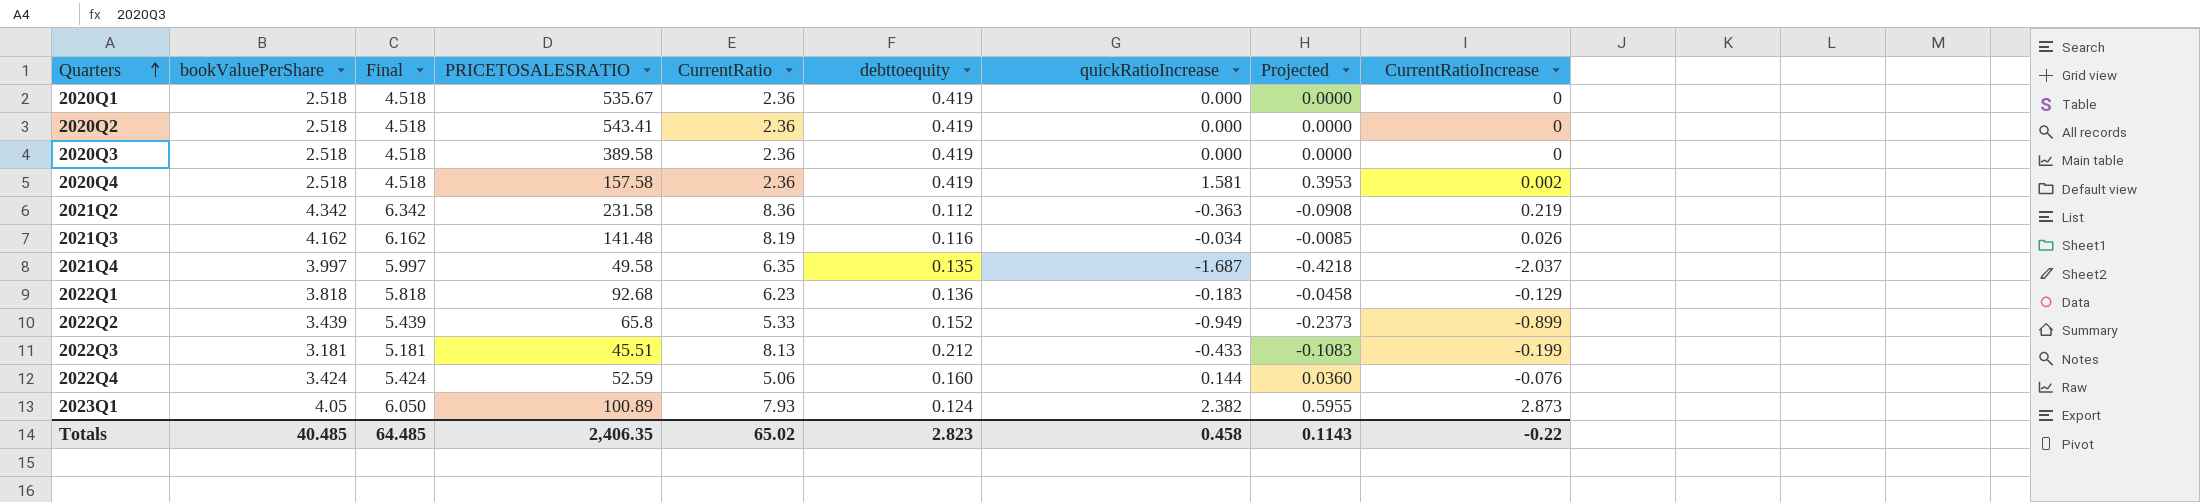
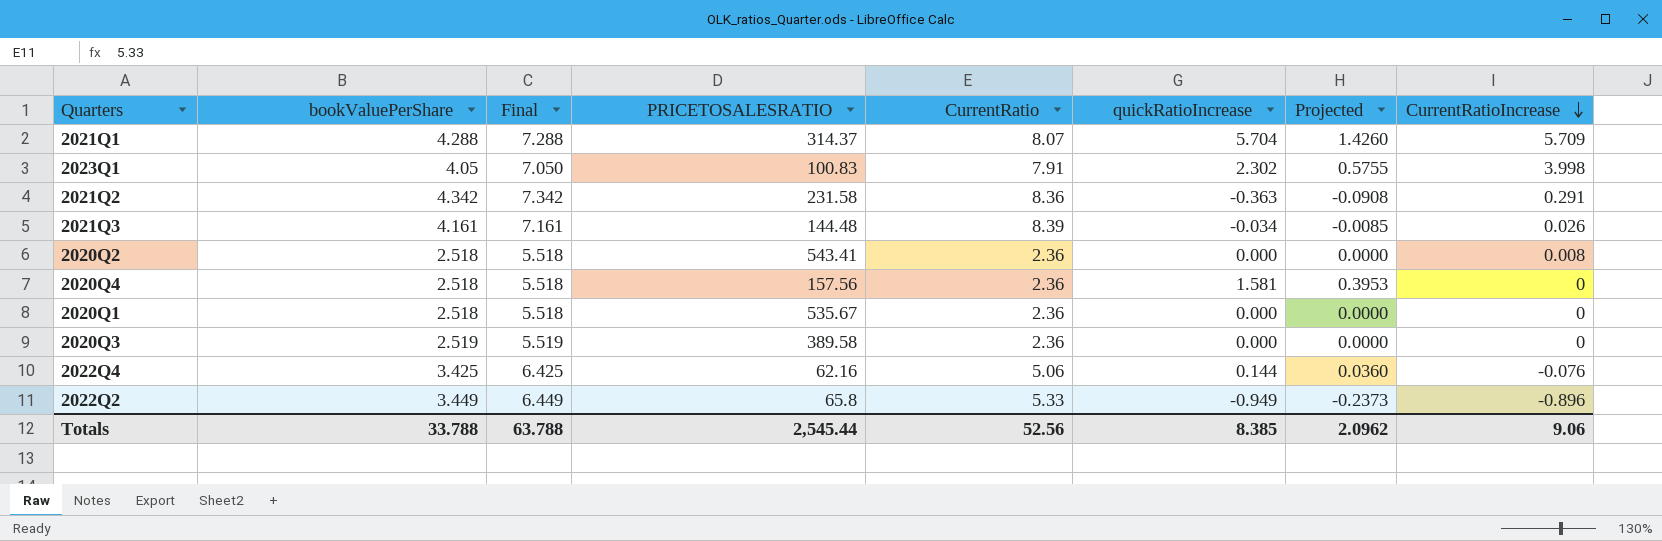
row order: Quarters ascending -> CurrentRatioIncrease descending
column debttoequity | position: 6 -> none
column Final | formula: [bookValuePerShare] + 2 -> [bookValuePerShare] + 3
row 2021Q4: 3.997 | 5.997 | 49.58 | 6.35 | 0.135 | -1.687 | -0.4218 | -2.037 -> none
row 2022Q1: 3.818 | 5.818 | 92.68 | 6.23 | 0.136 | -0.183 | -0.0458 | -0.129 -> none
row 2022Q3: 3.181 | 5.181 | 45.51 | 8.13 | 0.212 | -0.433 | -0.1083 | -0.199 -> none
row 2021Q1: none -> 4.288 | 7.288 | 314.37 | 8.07 | 5.704 | 1.4260 | 5.709
2023Q1 | PRICETOSALESRATIO: 100.89 -> 100.83
2023Q1 | CurrentRatio: 7.93 -> 7.91
2023Q1 | quickRatioIncrease: 2.382 -> 2.302
2023Q1 | Projected: 0.5955 -> 0.5755
2023Q1 | CurrentRatioIncrease: 2.873 -> 3.998
2021Q2 | CurrentRatioIncrease: 0.219 -> 0.291
2021Q3 | bookValuePerShare: 4.162 -> 4.161
2021Q3 | PRICETOSALESRATIO: 141.48 -> 144.48
2021Q3 | CurrentRatio: 8.19 -> 8.39
2020Q2 | CurrentRatioIncrease: 0 -> 0.008
2020Q4 | PRICETOSALESRATIO: 157.58 -> 157.56
2020Q4 | CurrentRatioIncrease: 0.002 -> 0
2020Q3 | bookValuePerShare: 2.518 -> 2.519
2022Q4 | bookValuePerShare: 3.424 -> 3.425
2022Q4 | PRICETOSALESRATIO: 52.59 -> 62.16
2022Q2 | bookValuePerShare: 3.439 -> 3.449
2022Q2 | CurrentRatioIncrease: -0.899 -> -0.896
Totals | bookValuePerShare: 40.485 -> 33.788
Totals | Final: 64.485 -> 63.788
Totals | PRICETOSALESRATIO: 2,406.35 -> 2,545.44
Totals | CurrentRatio: 65.02 -> 52.56
Totals | quickRatioIncrease: 0.458 -> 8.385
Totals | Projected: 0.1143 -> 2.0962
Totals | CurrentRatioIncrease: -0.22 -> 9.06

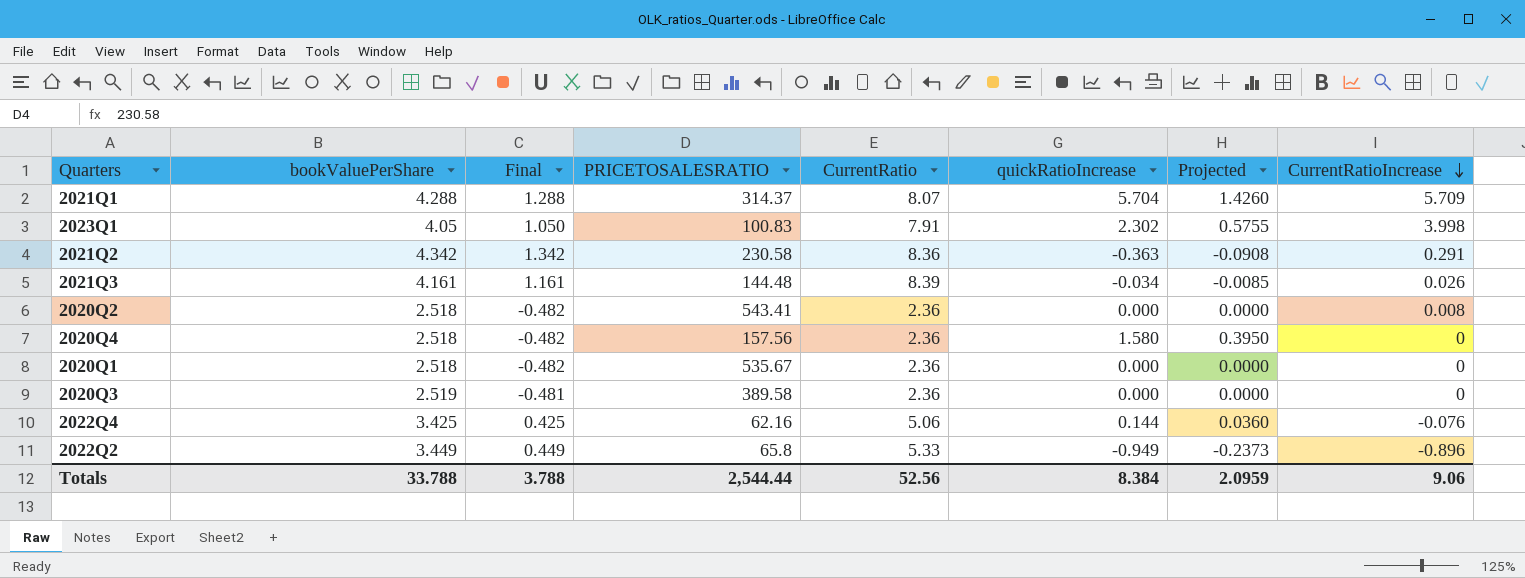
column Final | formula: [bookValuePerShare] + 3 -> [bookValuePerShare] - 3
2021Q2 | PRICETOSALESRATIO: 231.58 -> 230.58
2020Q4 | quickRatioIncrease: 1.581 -> 1.580
2020Q4 | Projected: 0.3953 -> 0.3950
Totals | Final: 63.788 -> 3.788
Totals | PRICETOSALESRATIO: 2,545.44 -> 2,544.44
Totals | quickRatioIncrease: 8.385 -> 8.384
Totals | Projected: 2.0962 -> 2.0959

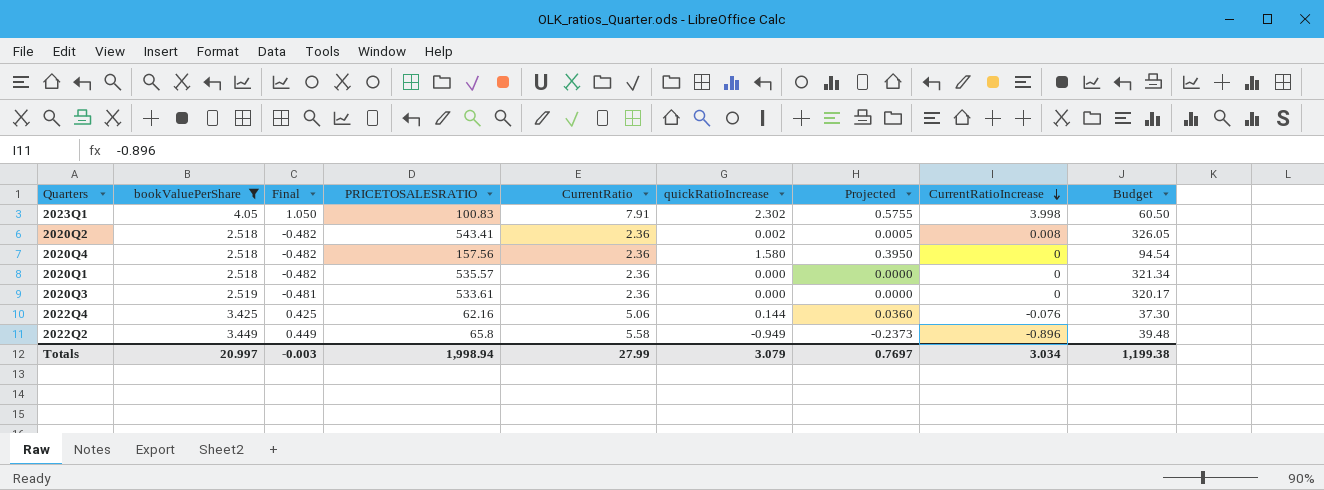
filter: none -> bookValuePerShare <= 4.05
column Budget | formula: none -> [PRICETOSALESRATIO] * 0.6
2020Q2 | quickRatioIncrease: 0.000 -> 0.002
2020Q2 | Projected: 0.0000 -> 0.0005
2020Q1 | PRICETOSALESRATIO: 535.67 -> 535.57
2020Q3 | PRICETOSALESRATIO: 389.58 -> 533.61
2022Q2 | CurrentRatio: 5.33 -> 5.58
Totals | bookValuePerShare: 33.788 -> 20.997
Totals | Final: 3.788 -> -0.003
Totals | PRICETOSALESRATIO: 2,544.44 -> 1,998.94
Totals | CurrentRatio: 52.56 -> 27.99
Totals | quickRatioIncrease: 8.384 -> 3.079
Totals | Projected: 2.0959 -> 0.7697
Totals | CurrentRatioIncrease: 9.06 -> 3.034

